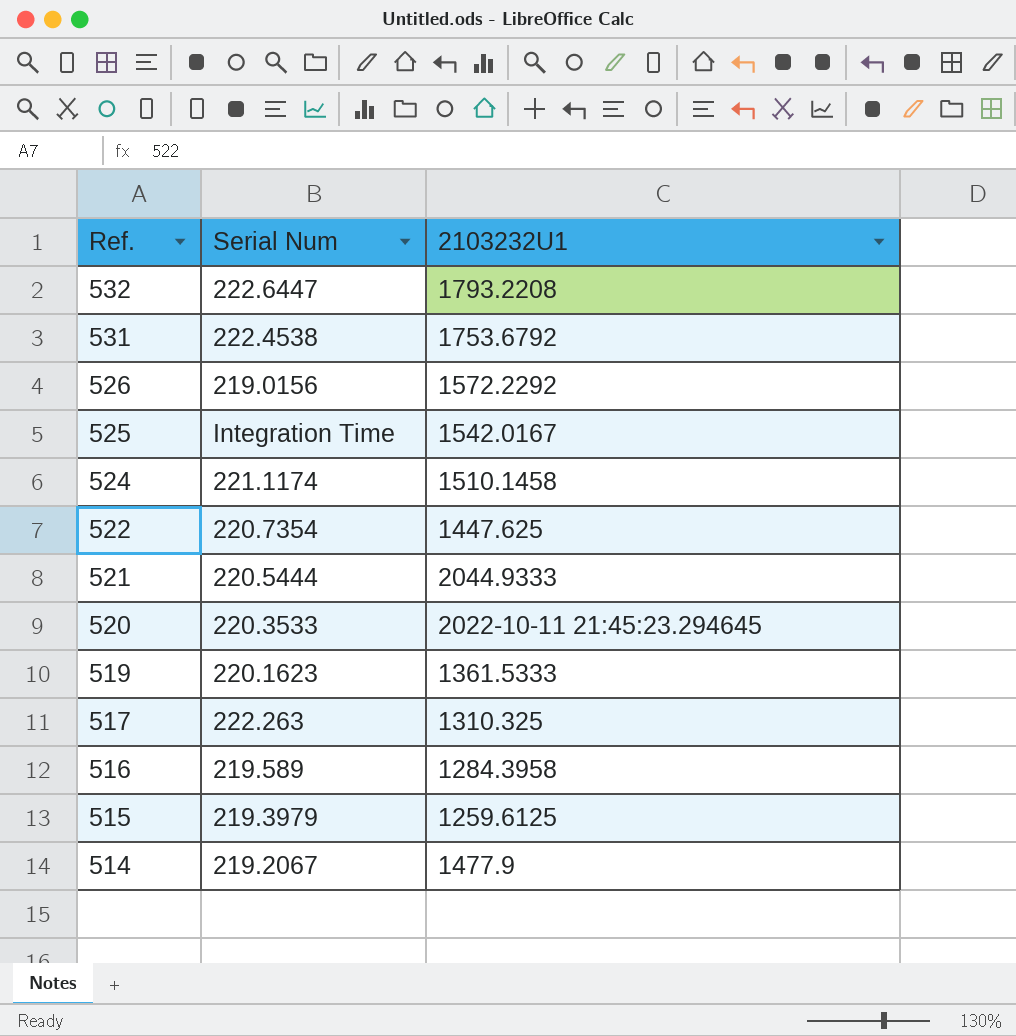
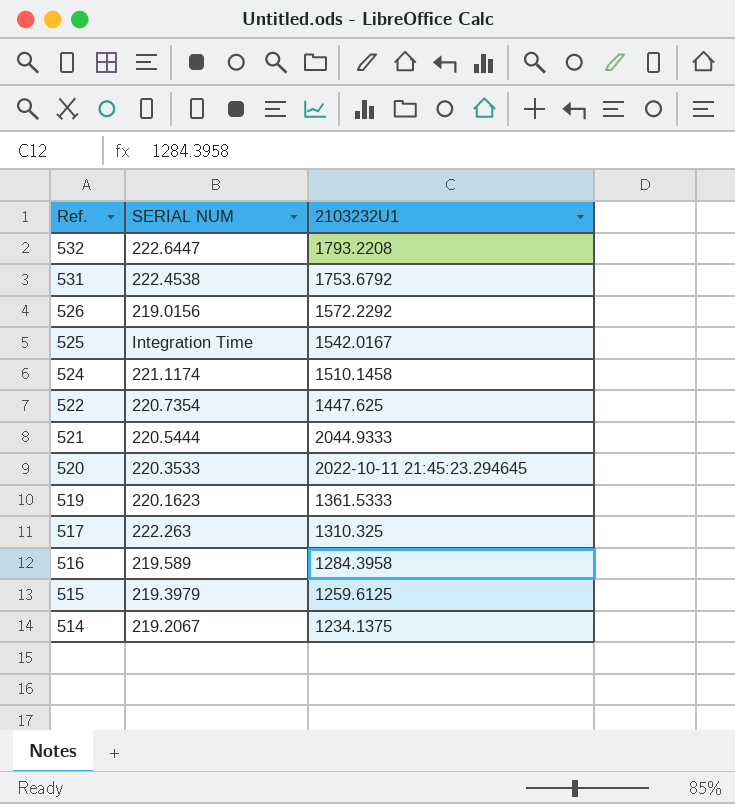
column name: Serial Num -> SERIAL NUM
514 | 2103232U1: 1477.9 -> 1234.1375

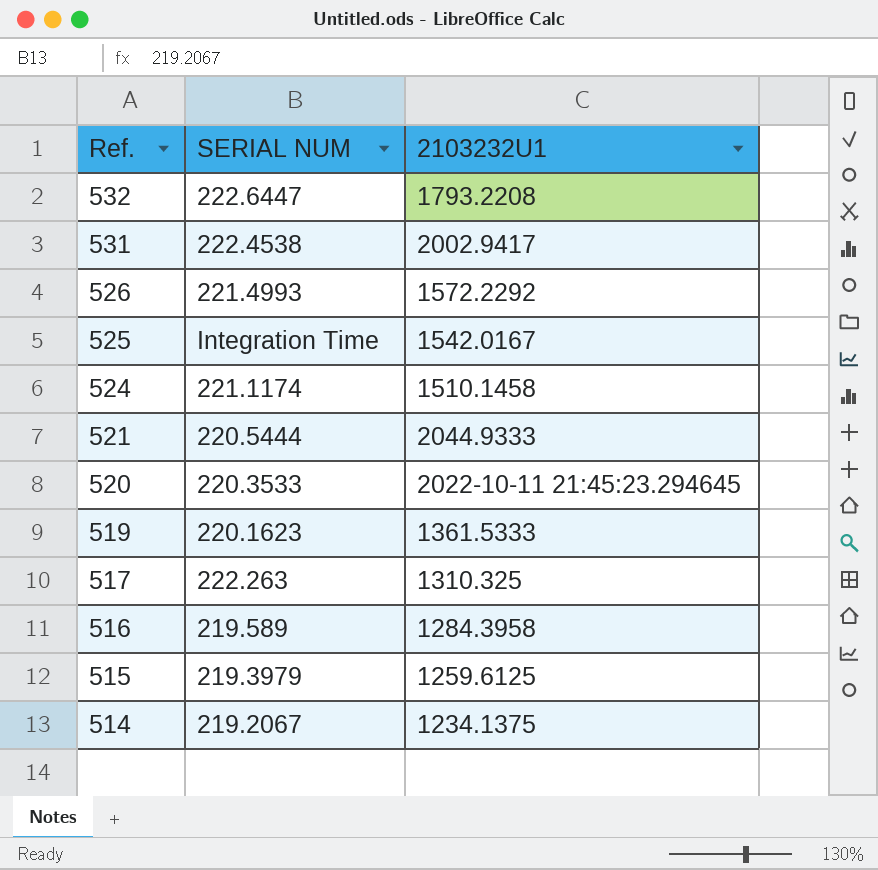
row 522: 220.7354 | 1447.625 -> none
531 | 2103232U1: 1753.6792 -> 2002.9417
526 | SERIAL NUM: 219.0156 -> 221.4993

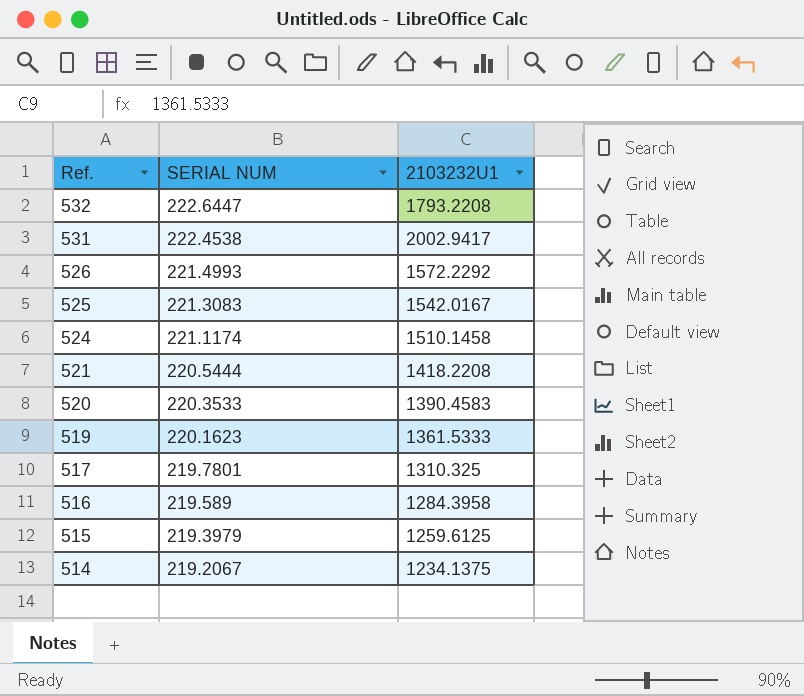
525 | SERIAL NUM: Integration Time -> 221.3083
521 | 2103232U1: 2044.9333 -> 1418.2208
520 | 2103232U1: 2022-10-11 21:45:23.294645 -> 1390.4583
517 | SERIAL NUM: 222.263 -> 219.7801

